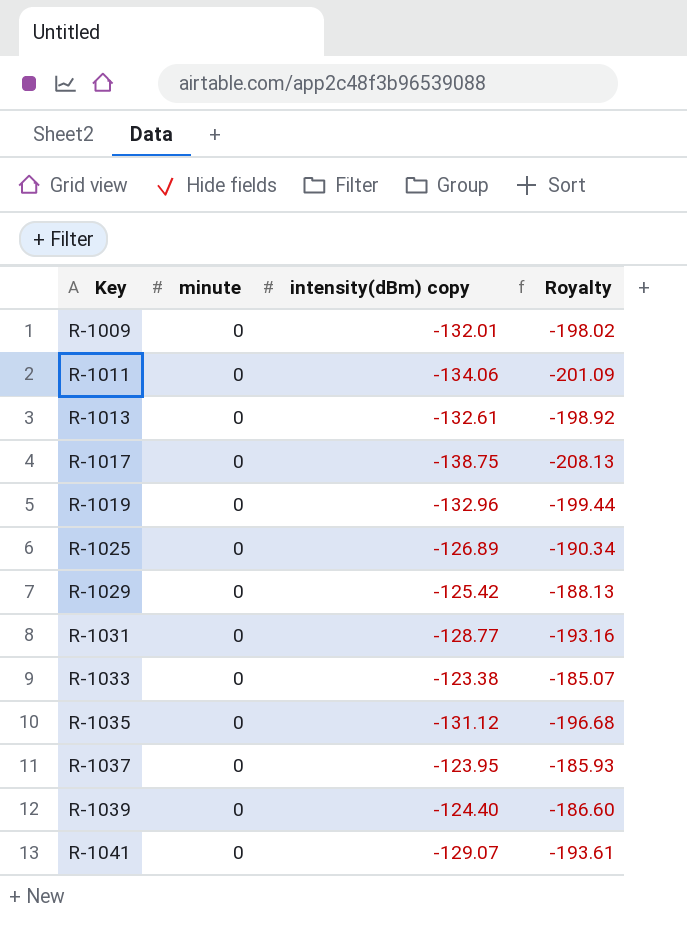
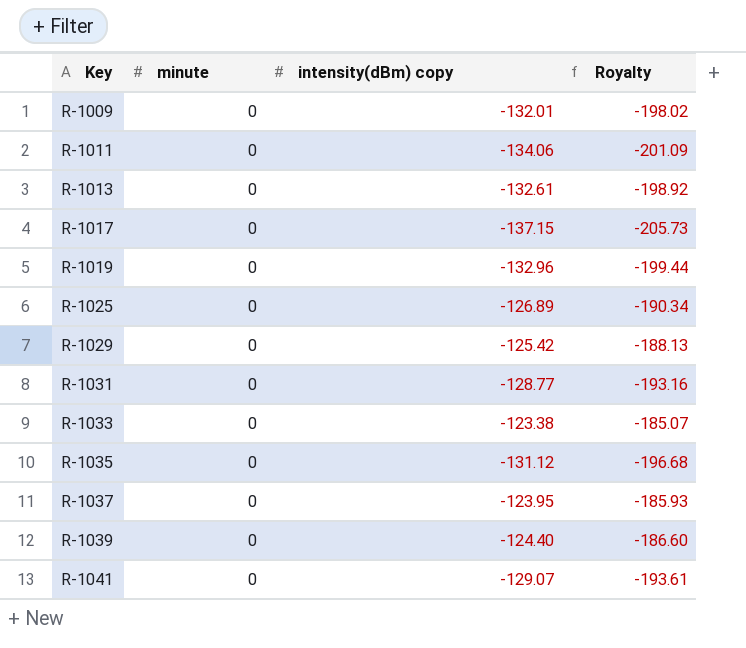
R-1017 | intensity(dBm) copy: -138.75 -> -137.15
R-1017 | Royalty: -208.13 -> -205.73

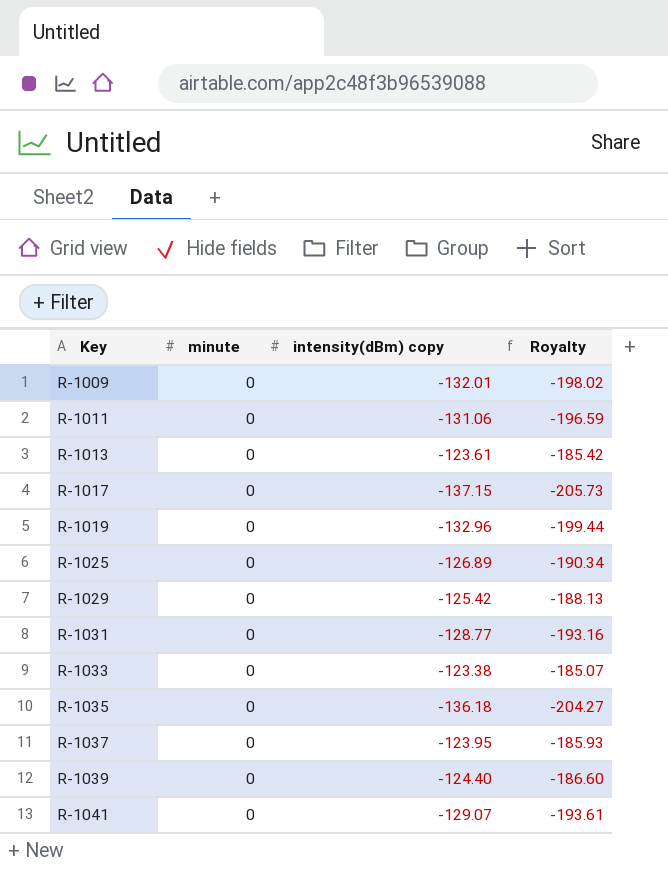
R-1011 | intensity(dBm) copy: -134.06 -> -131.06
R-1011 | Royalty: -201.09 -> -196.59
R-1013 | intensity(dBm) copy: -132.61 -> -123.61
R-1013 | Royalty: -198.92 -> -185.42
R-1035 | intensity(dBm) copy: -131.12 -> -136.18
R-1035 | Royalty: -196.68 -> -204.27

